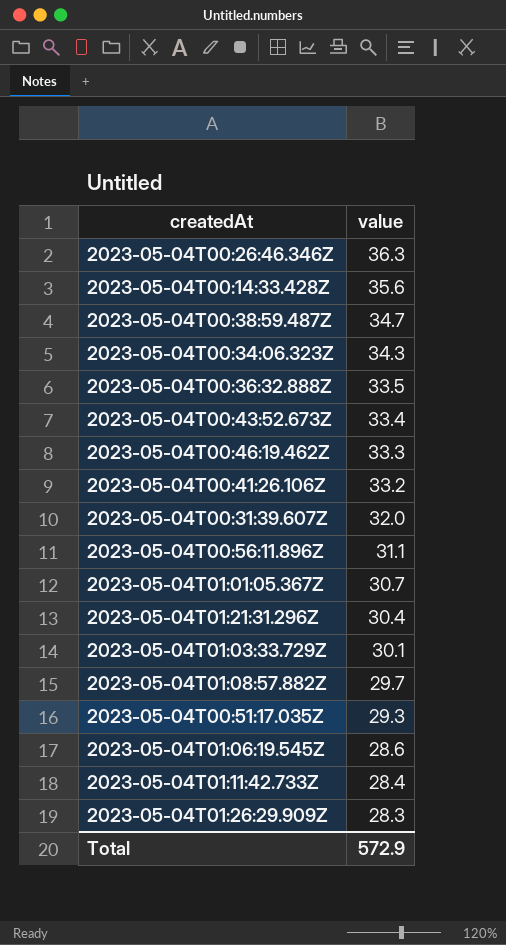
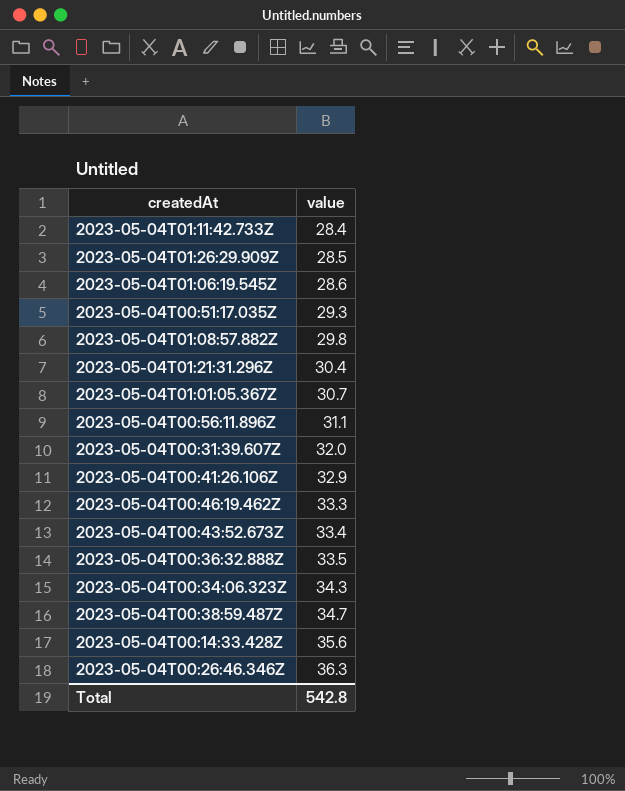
row order: value descending -> value ascending
row 2023-05-04T01:03:33.729Z: 30.1 -> none
2023-05-04T01:26:29.909Z | value: 28.3 -> 28.5
2023-05-04T01:08:57.882Z | value: 29.7 -> 29.8
2023-05-04T00:41:26.106Z | value: 33.2 -> 32.9
Total | value: 572.9 -> 542.8

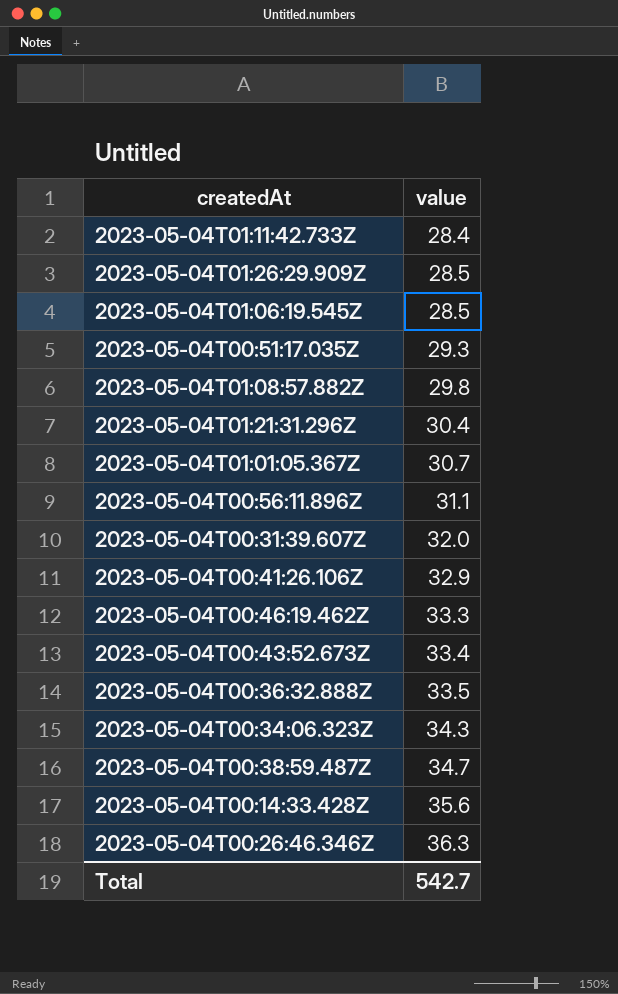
2023-05-04T01:06:19.545Z | value: 28.6 -> 28.5
Total | value: 542.8 -> 542.7

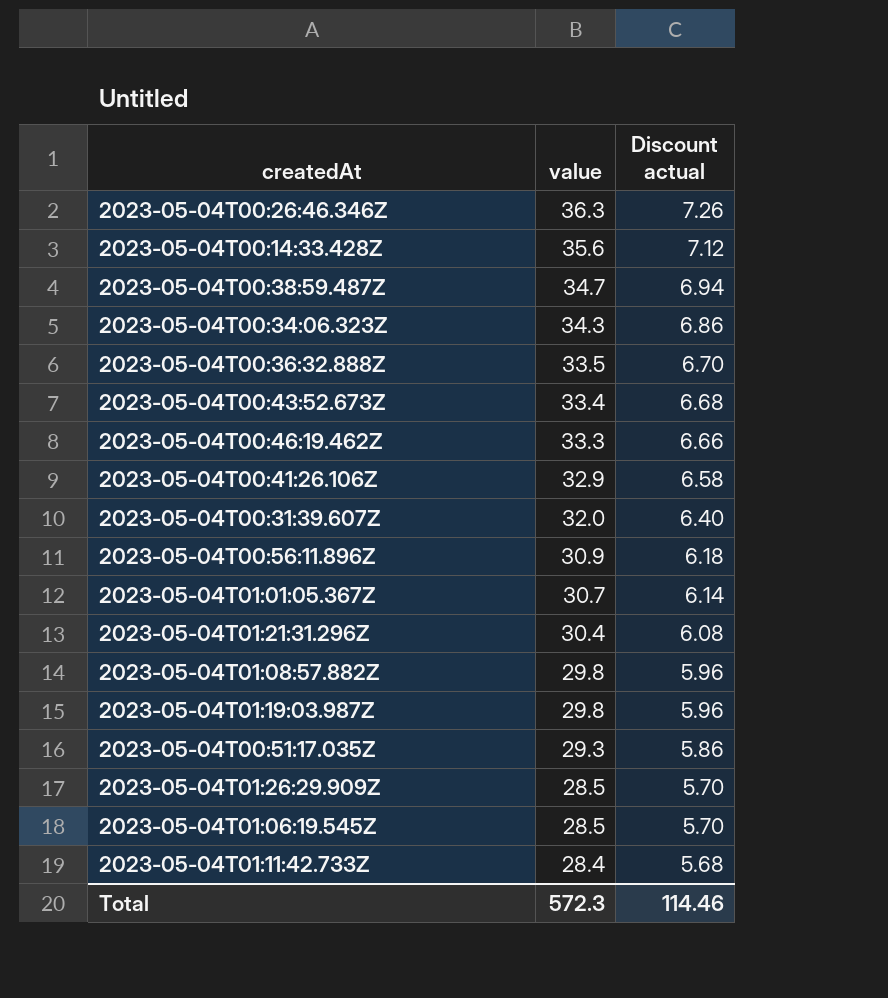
row order: value ascending -> value descending
column Discount actual | formula: none -> [value] * 0.2
2023-05-04T00:56:11.896Z | value: 31.1 -> 30.9
row 2023-05-04T01:19:03.987Z: none -> 29.8 | 5.96
Total | value: 542.7 -> 572.3

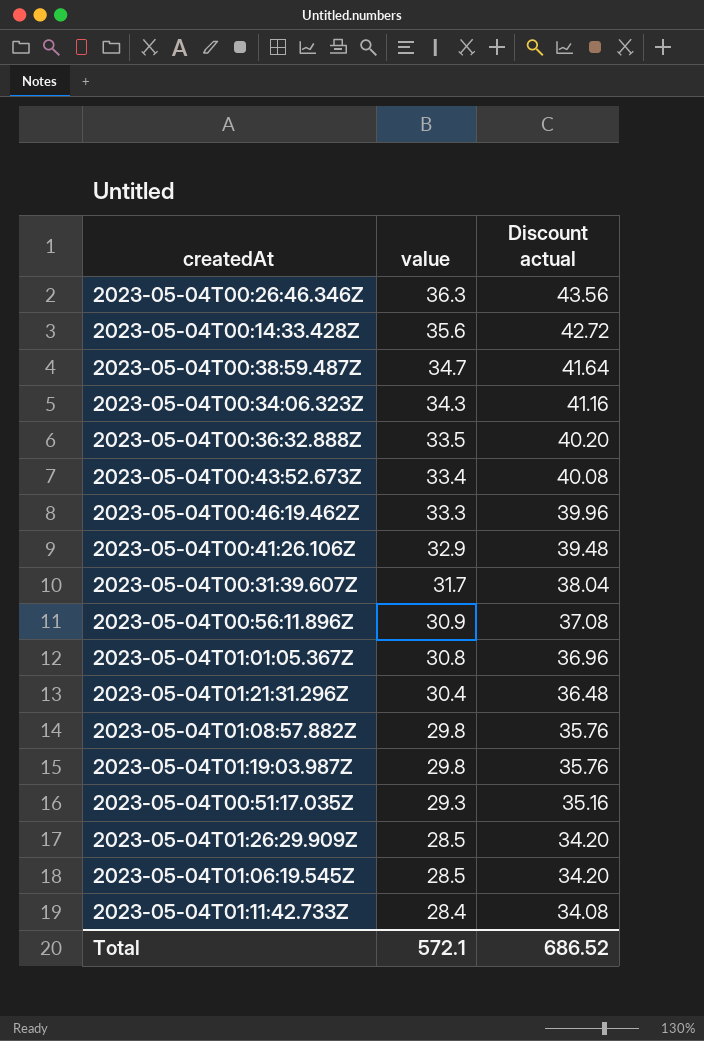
column Discount actual | formula: [value] * 0.2 -> [value] * 1.2
2023-05-04T00:31:39.607Z | value: 32.0 -> 31.7
2023-05-04T01:01:05.367Z | value: 30.7 -> 30.8
Total | value: 572.3 -> 572.1
Total | Discount actual: 114.46 -> 686.52

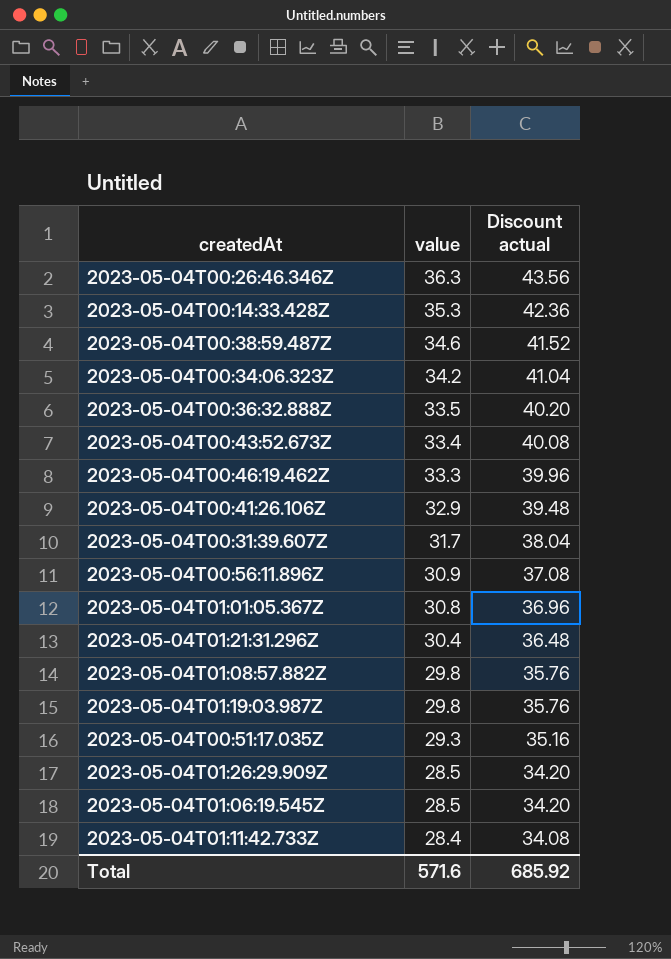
2023-05-04T00:14:33.428Z | value: 35.6 -> 35.3
2023-05-04T00:14:33.428Z | Discount actual: 42.72 -> 42.36
2023-05-04T00:38:59.487Z | value: 34.7 -> 34.6
2023-05-04T00:38:59.487Z | Discount actual: 41.64 -> 41.52
2023-05-04T00:34:06.323Z | value: 34.3 -> 34.2
2023-05-04T00:34:06.323Z | Discount actual: 41.16 -> 41.04
Total | value: 572.1 -> 571.6
Total | Discount actual: 686.52 -> 685.92

